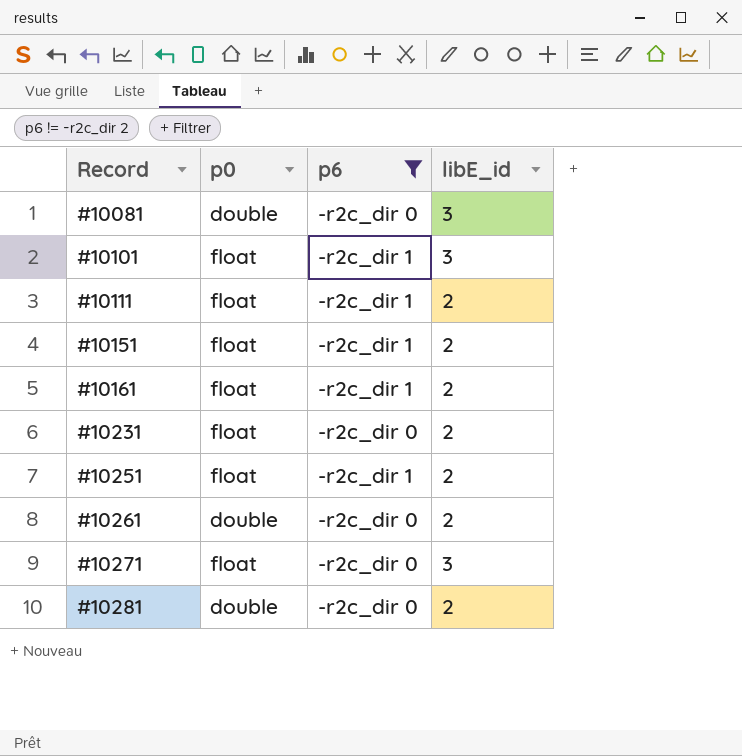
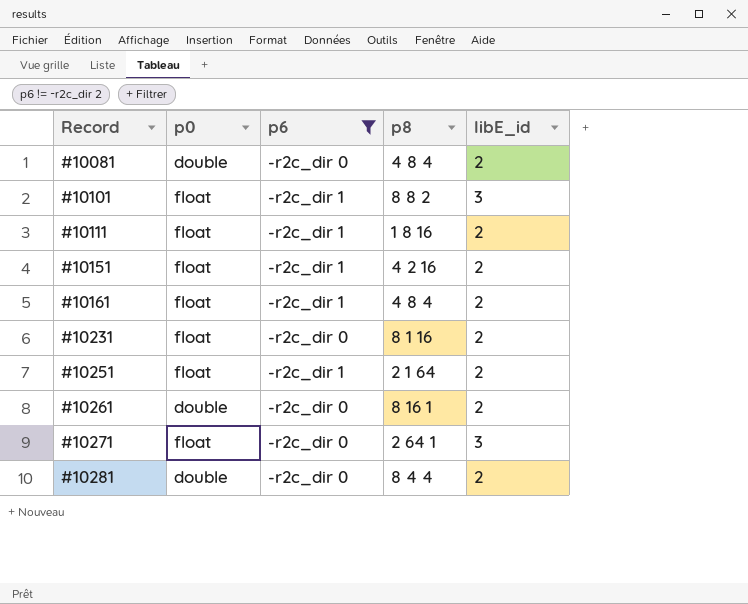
column p8 | position: none -> 4
#10081 | libE_id: 3 -> 2

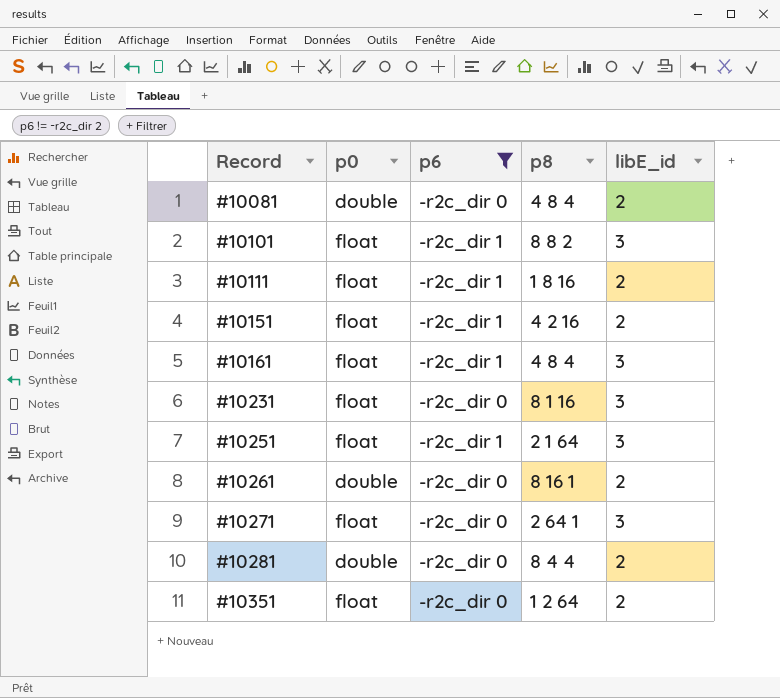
#10161 | libE_id: 2 -> 3
#10231 | libE_id: 2 -> 3
#10251 | libE_id: 2 -> 3
row #10351: none -> float | -r2c_dir 0 | 1 2 64 | 2

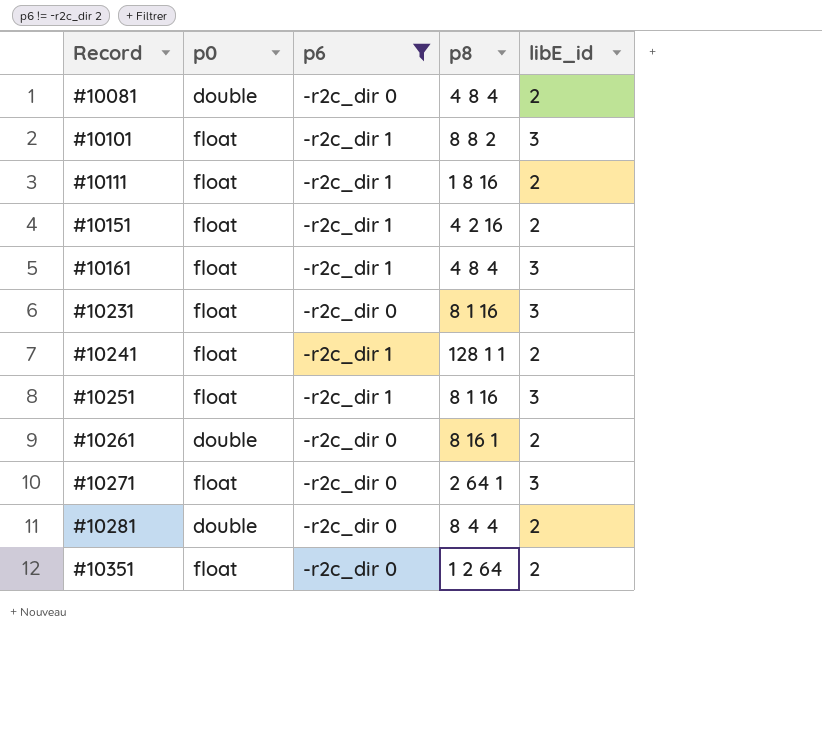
row #10241: none -> float | -r2c_dir 1 | 128 1 1 | 2
#10251 | p8: 2 1 64 -> 8 1 16

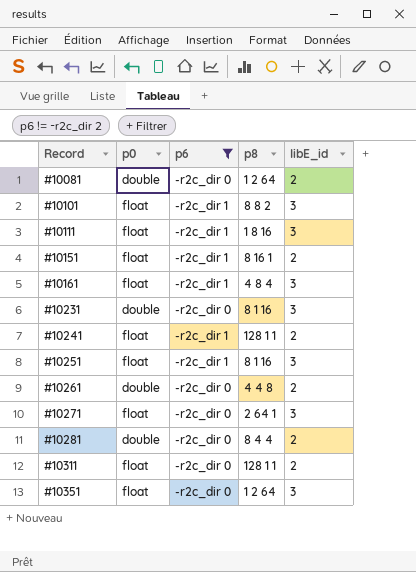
#10081 | p8: 4 8 4 -> 1 2 64
#10111 | libE_id: 2 -> 3
#10151 | p8: 4 2 16 -> 8 16 1
#10231 | p0: float -> double
#10261 | p8: 8 16 1 -> 4 4 8
row #10311: none -> float | -r2c_dir 0 | 128 1 1 | 2
#10351 | libE_id: 2 -> 3

